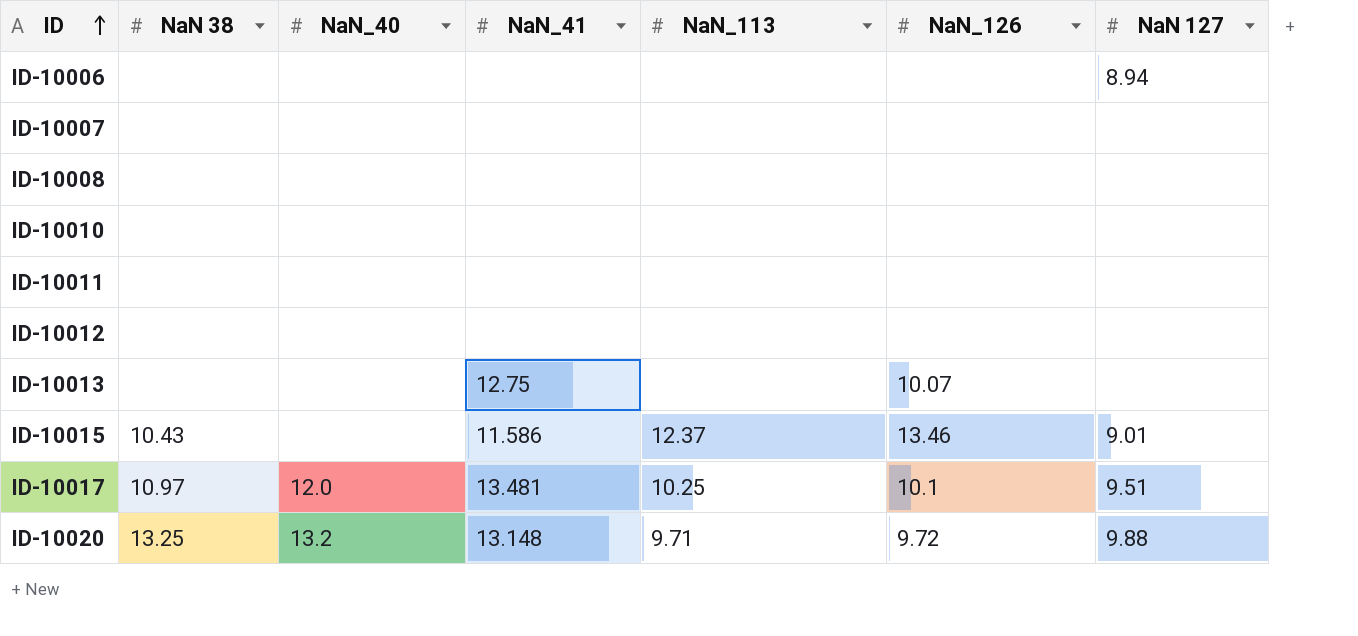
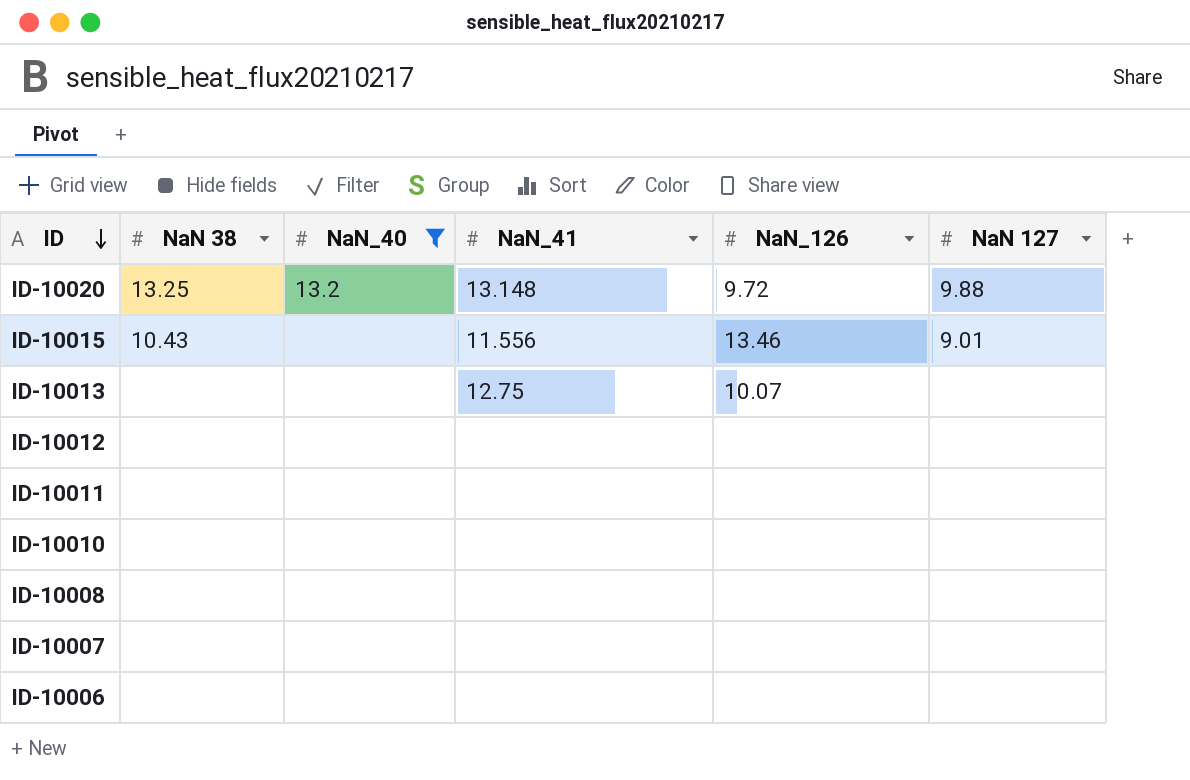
filter: none -> NaN_40 != 12.0
row order: ID ascending -> ID descending
column NaN_113 | position: 5 -> none
ID-10015 | NaN_41: 11.586 -> 11.556
ID-10006 | NaN 127: 8.94 -> none

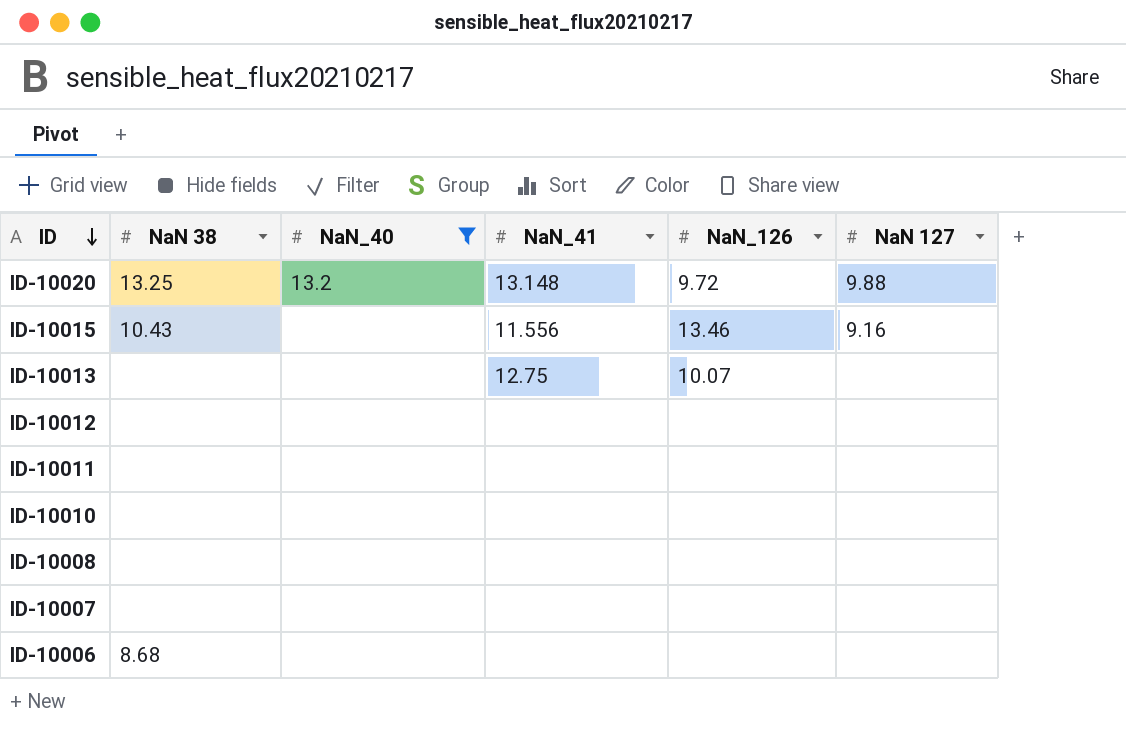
ID-10015 | NaN 127: 9.01 -> 9.16
ID-10006 | NaN 38: none -> 8.68

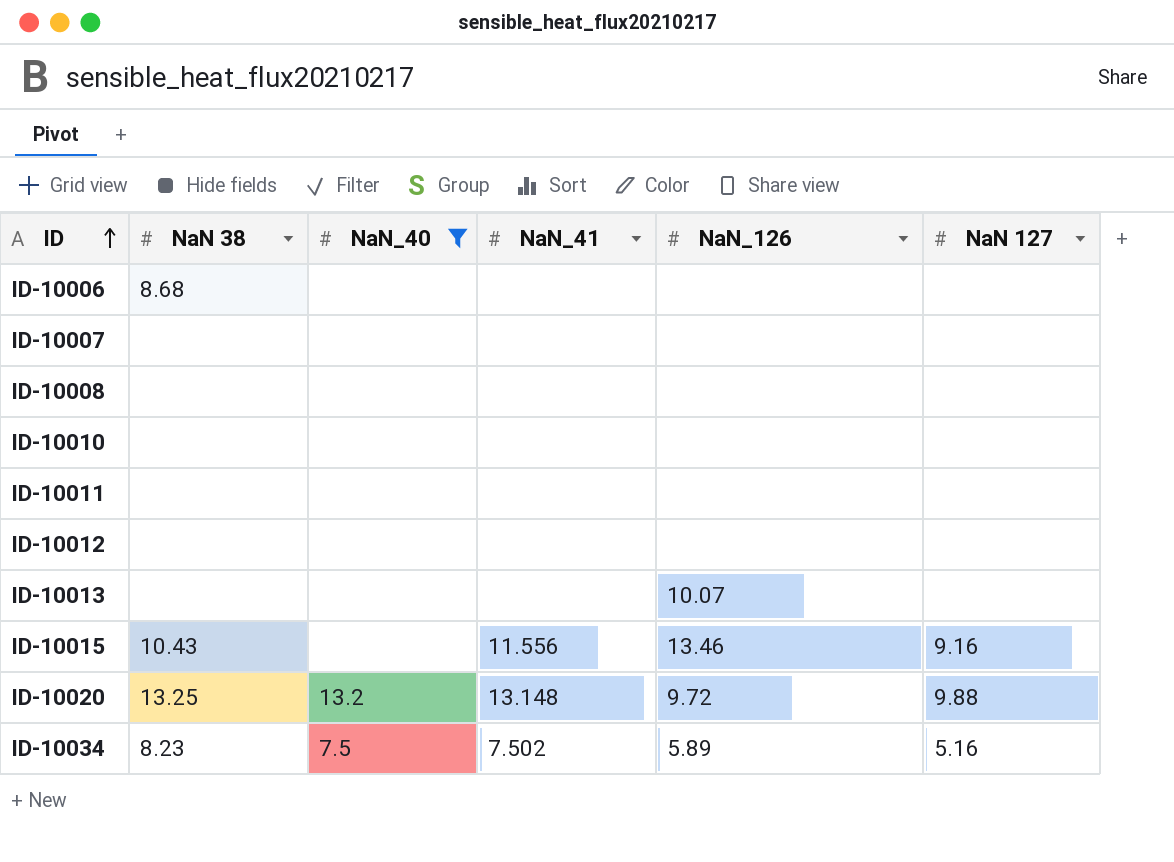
row order: ID descending -> ID ascending
ID-10013 | NaN_41: 12.75 -> none
row ID-10034: none -> 8.23 | 7.5 | 7.502 | 5.89 | 5.16

